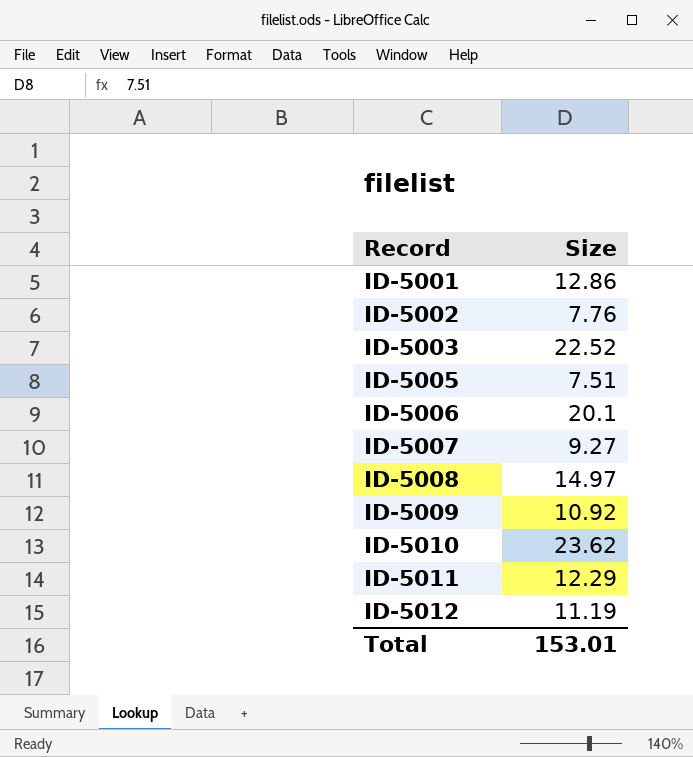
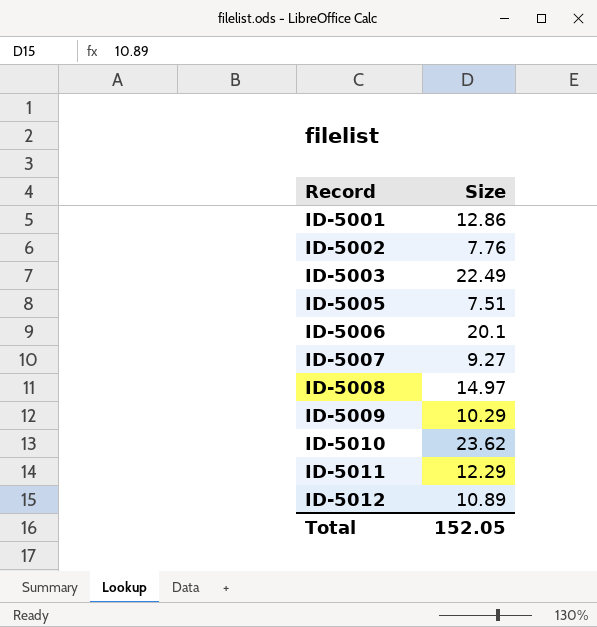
ID-5003 | Size: 22.52 -> 22.49
ID-5009 | Size: 10.92 -> 10.29
ID-5012 | Size: 11.19 -> 10.89
Total | Size: 153.01 -> 152.05

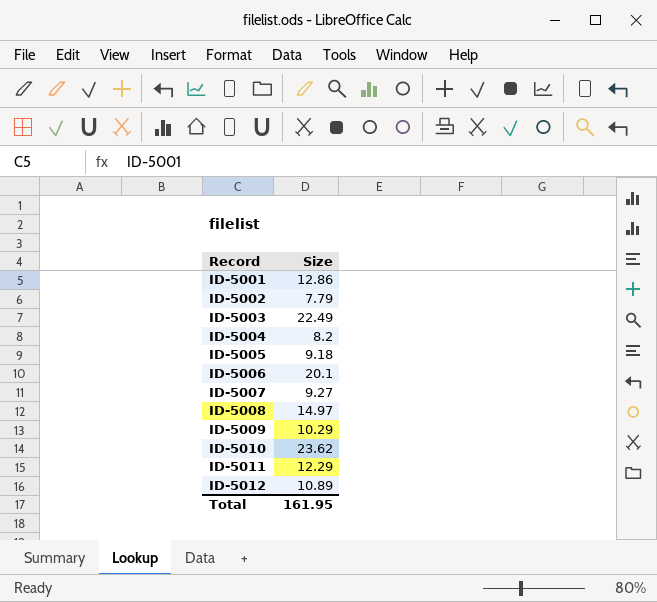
ID-5002 | Size: 7.76 -> 7.79
row ID-5004: none -> 8.2
ID-5005 | Size: 7.51 -> 9.18
Total | Size: 152.05 -> 161.95

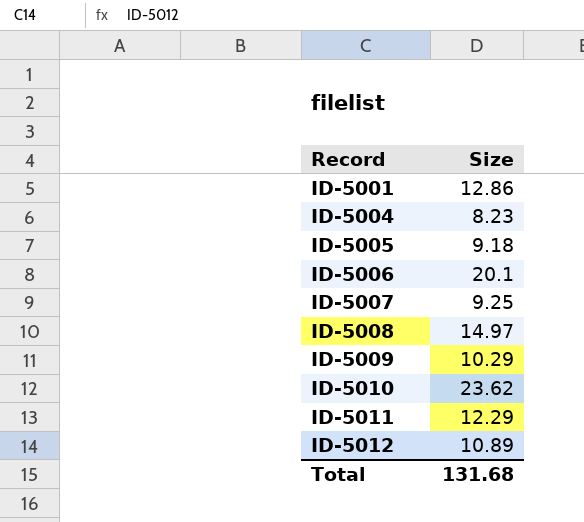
row ID-5002: 7.79 -> none
row ID-5003: 22.49 -> none
ID-5004 | Size: 8.2 -> 8.23
ID-5007 | Size: 9.27 -> 9.25
Total | Size: 161.95 -> 131.68

